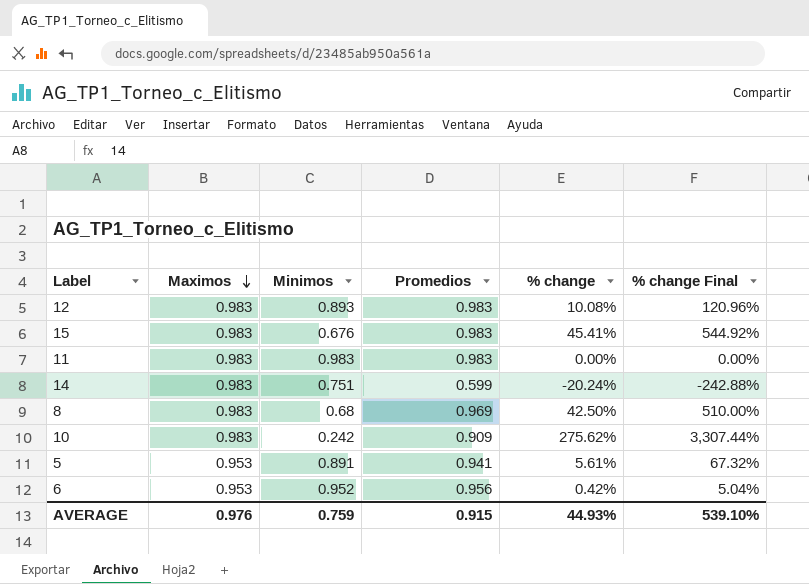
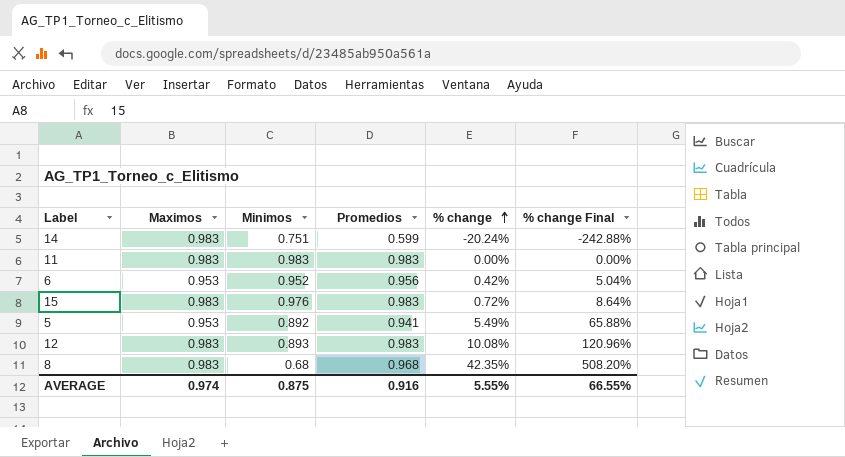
row order: Maximos descending -> % change ascending
row 10: 0.983 | 0.242 | 0.909 | 275.62% | 3,307.44% -> none
15 | Minimos: 0.676 -> 0.976
15 | % change: 45.41% -> 0.72%
15 | % change Final: 544.92% -> 8.64%
5 | Minimos: 0.891 -> 0.892
5 | % change: 5.61% -> 5.49%
5 | % change Final: 67.32% -> 65.88%
8 | Promedios: 0.969 -> 0.968
8 | % change: 42.50% -> 42.35%
8 | % change Final: 510.00% -> 508.20%
AVERAGE | Maximos: 0.976 -> 0.974
AVERAGE | Minimos: 0.759 -> 0.875
AVERAGE | Promedios: 0.915 -> 0.916
AVERAGE | % change: 44.93% -> 5.55%
AVERAGE | % change Final: 539.10% -> 66.55%

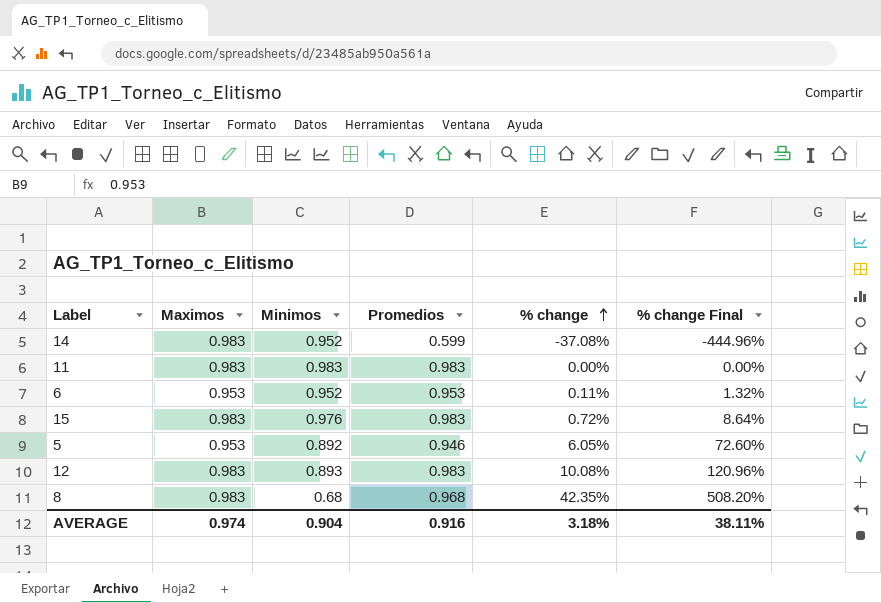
14 | Minimos: 0.751 -> 0.952
14 | % change: -20.24% -> -37.08%
14 | % change Final: -242.88% -> -444.96%
6 | Promedios: 0.956 -> 0.953
6 | % change: 0.42% -> 0.11%
6 | % change Final: 5.04% -> 1.32%
5 | Promedios: 0.941 -> 0.946
5 | % change: 5.49% -> 6.05%
5 | % change Final: 65.88% -> 72.60%
AVERAGE | Minimos: 0.875 -> 0.904
AVERAGE | % change: 5.55% -> 3.18%
AVERAGE | % change Final: 66.55% -> 38.11%

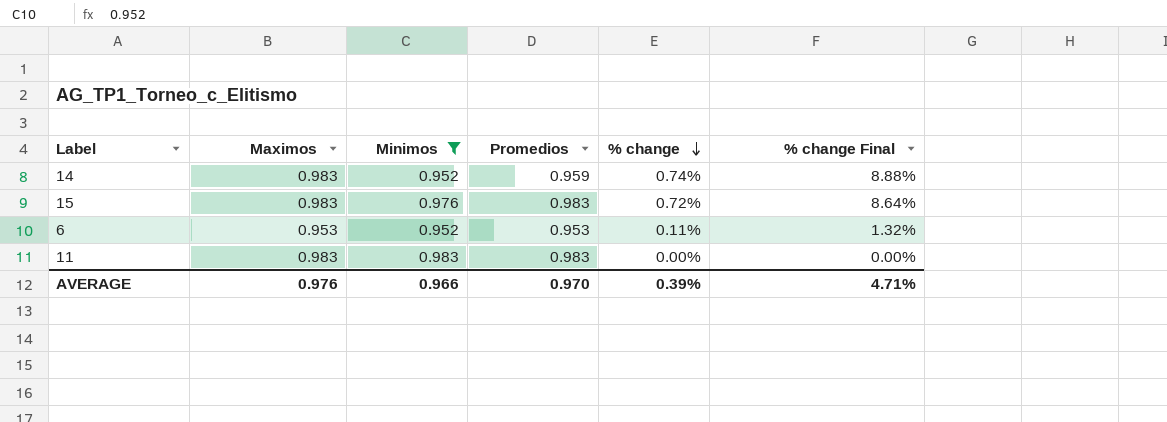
filter: none -> Minimos >= 0.952
row order: % change ascending -> % change descending
14 | Promedios: 0.599 -> 0.959
14 | % change: -37.08% -> 0.74%
14 | % change Final: -444.96% -> 8.88%
AVERAGE | Maximos: 0.974 -> 0.976
AVERAGE | Minimos: 0.904 -> 0.966
AVERAGE | Promedios: 0.916 -> 0.970
AVERAGE | % change: 3.18% -> 0.39%
AVERAGE | % change Final: 38.11% -> 4.71%

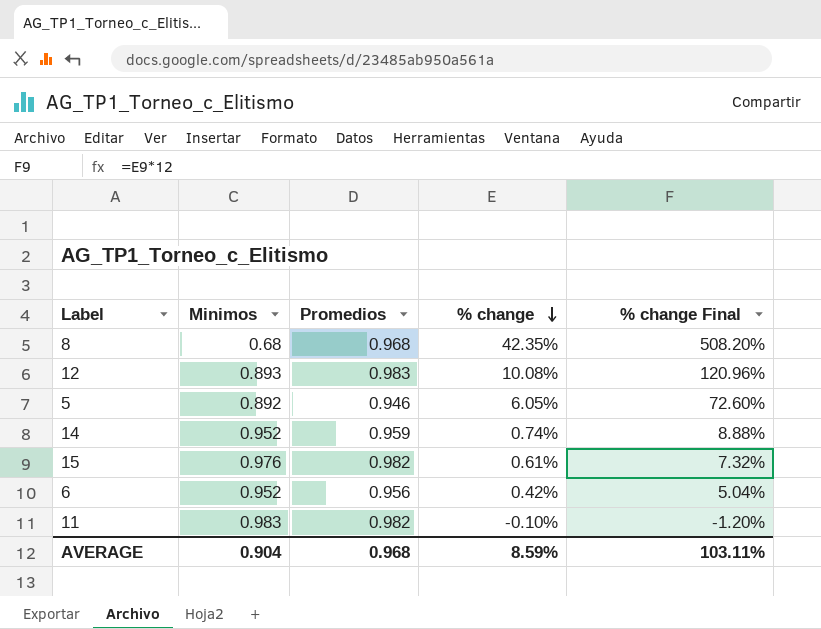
filter: Minimos >= 0.952 -> none
column Maximos | position: 2 -> none
15 | Promedios: 0.983 -> 0.982
15 | % change: 0.72% -> 0.61%
15 | % change Final: 8.64% -> 7.32%
6 | Promedios: 0.953 -> 0.956
6 | % change: 0.11% -> 0.42%
6 | % change Final: 1.32% -> 5.04%
11 | Promedios: 0.983 -> 0.982
11 | % change: 0.00% -> -0.10%
11 | % change Final: 0.00% -> -1.20%
AVERAGE | Minimos: 0.966 -> 0.904
AVERAGE | Promedios: 0.970 -> 0.968
AVERAGE | % change: 0.39% -> 8.59%
AVERAGE | % change Final: 4.71% -> 103.11%

